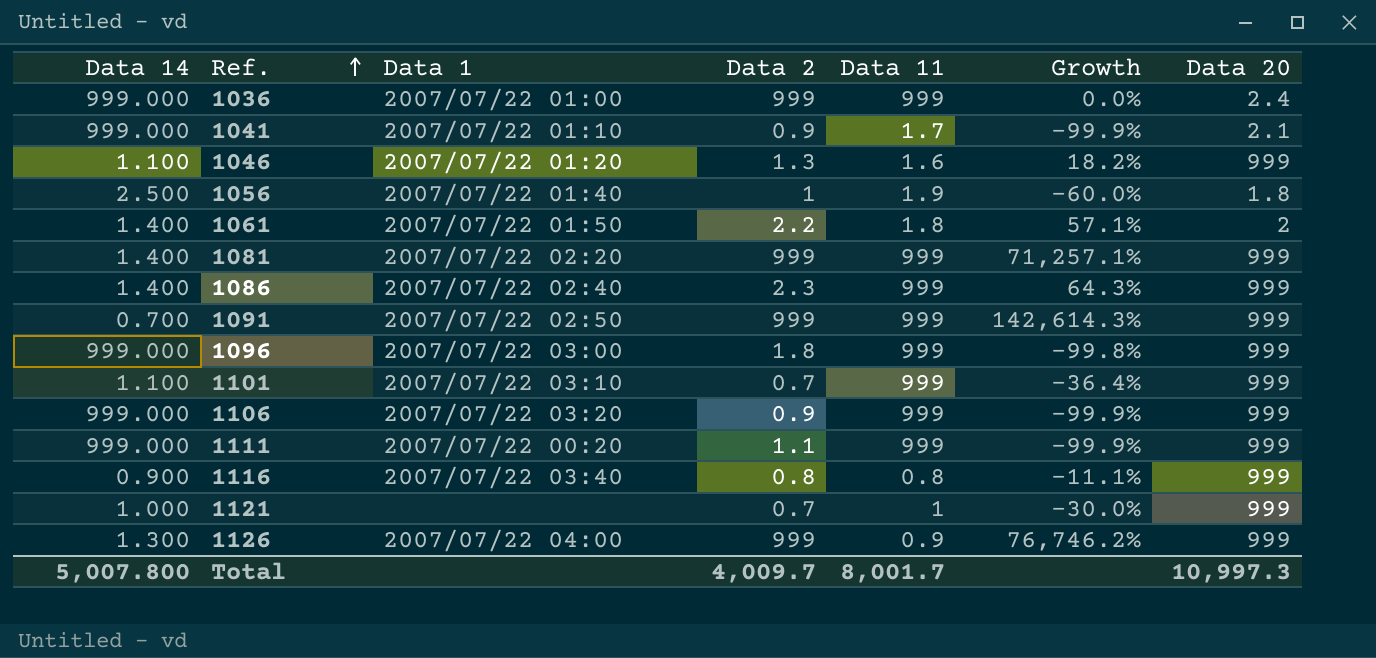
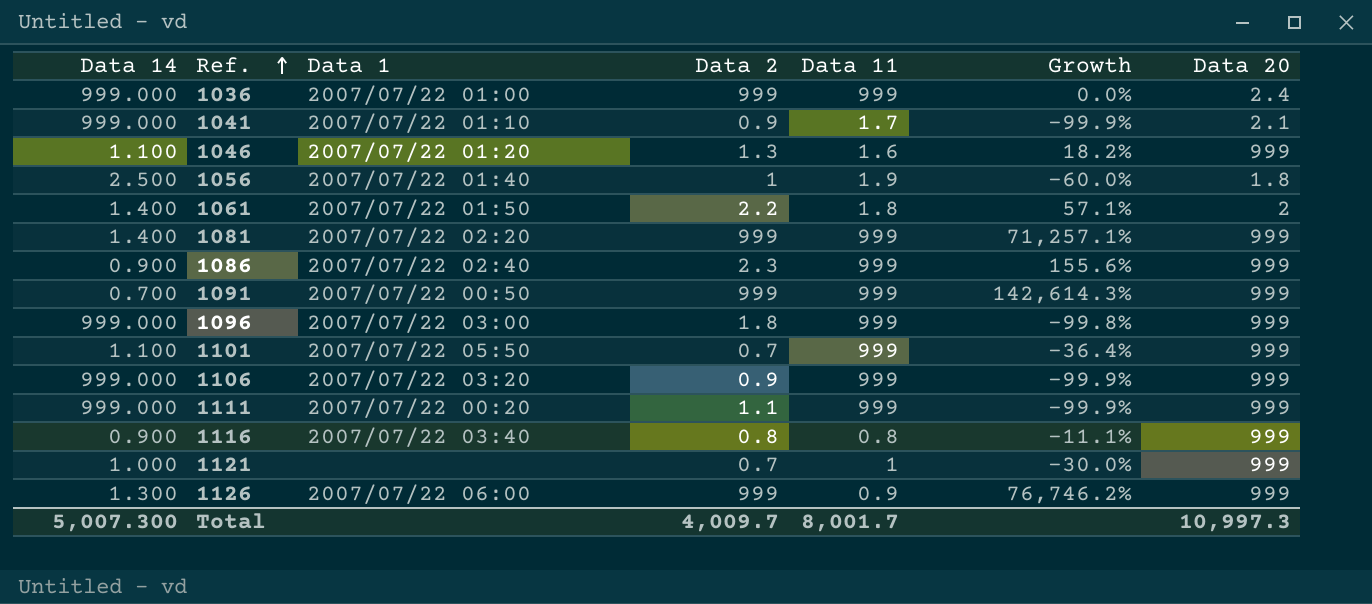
1086 | Data 14: 1.400 -> 0.900
1086 | Growth: 64.3% -> 155.6%
1091 | Data 1: 2007/07/22 02:50 -> 2007/07/22 00:50
1101 | Data 1: 2007/07/22 03:10 -> 2007/07/22 05:50
1126 | Data 1: 2007/07/22 04:00 -> 2007/07/22 06:00
Total | Data 14: 5,007.800 -> 5,007.300

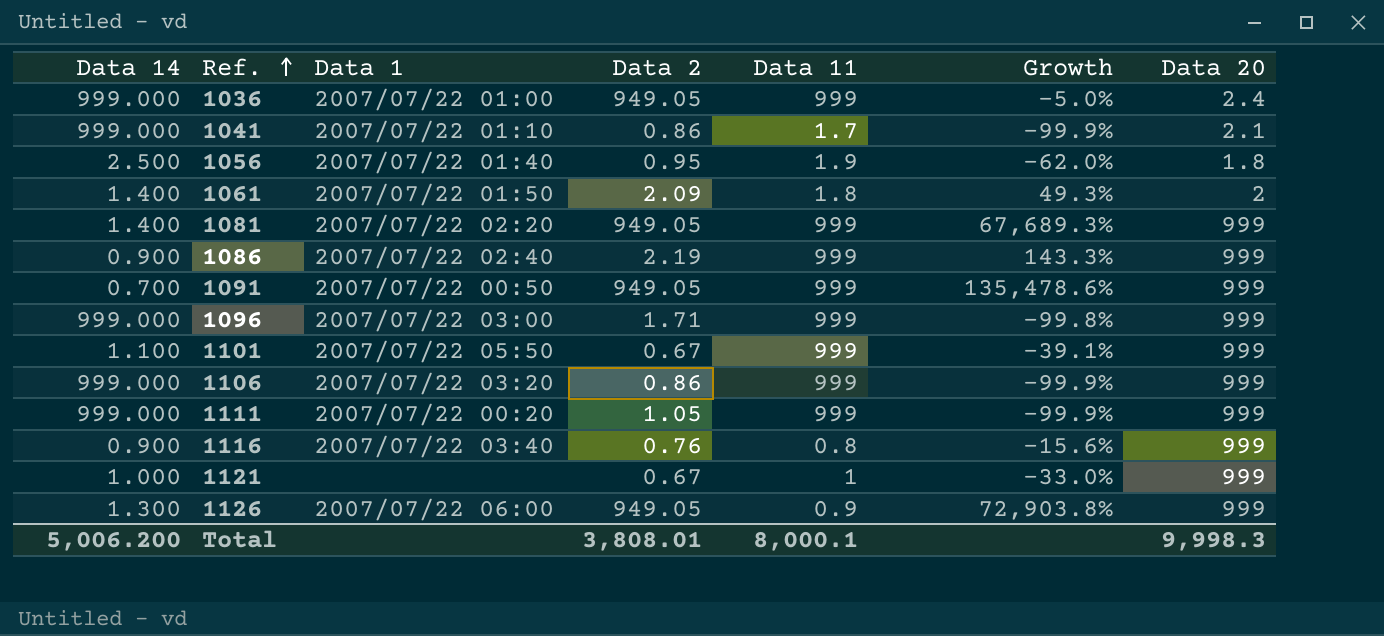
row 1046: 1.100 | 2007/07/22 01:20 | 1.3 | 1.6 | 18.2% | 999 -> none
1036 | Data 2: 999 -> 949.05
1036 | Growth: 0.0% -> -5.0%
1041 | Data 2: 0.9 -> 0.86
1056 | Data 2: 1 -> 0.95
1056 | Growth: -60.0% -> -62.0%
1061 | Data 2: 2.2 -> 2.09
1061 | Growth: 57.1% -> 49.3%
1081 | Data 2: 999 -> 949.05
1081 | Growth: 71,257.1% -> 67,689.3%
1086 | Data 2: 2.3 -> 2.19
1086 | Growth: 155.6% -> 143.3%
1091 | Data 2: 999 -> 949.05
1091 | Growth: 142,614.3% -> 135,478.6%
1096 | Data 2: 1.8 -> 1.71
1101 | Data 2: 0.7 -> 0.67
1101 | Growth: -36.4% -> -39.1%
1106 | Data 2: 0.9 -> 0.86
1111 | Data 2: 1.1 -> 1.05
1116 | Data 2: 0.8 -> 0.76
1116 | Growth: -11.1% -> -15.6%
1121 | Data 2: 0.7 -> 0.67
1121 | Growth: -30.0% -> -33.0%
1126 | Data 2: 999 -> 949.05
1126 | Growth: 76,746.2% -> 72,903.8%
Total | Data 14: 5,007.300 -> 5,006.200
Total | Data 2: 4,009.7 -> 3,808.01
Total | Data 11: 8,001.7 -> 8,000.1
Total | Data 20: 10,997.3 -> 9,998.3

